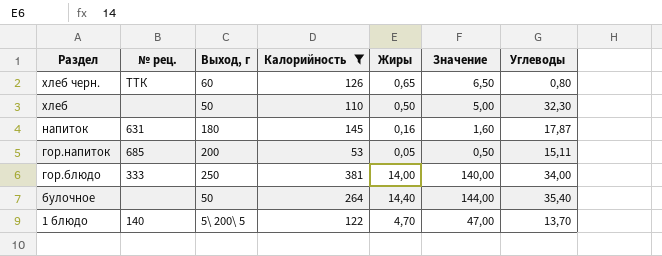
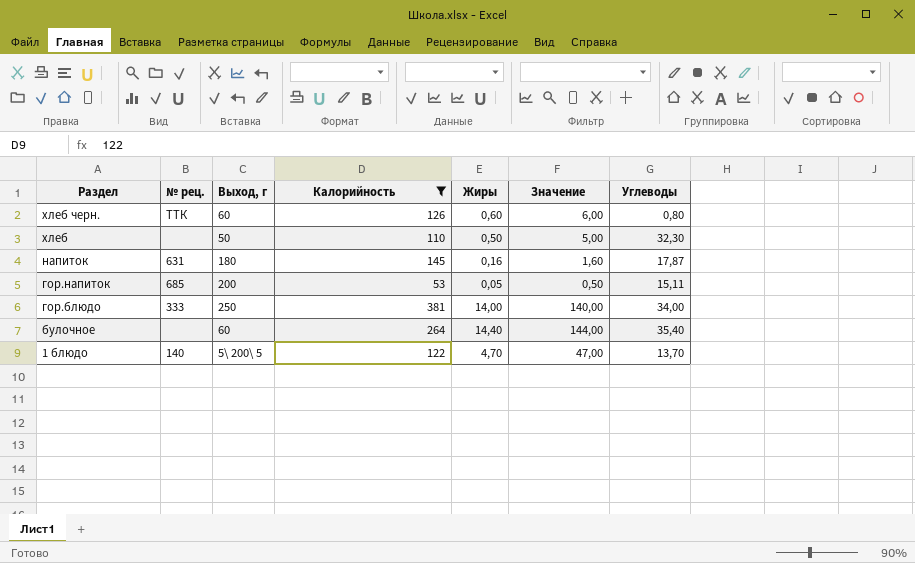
хлеб черн. | Жиры: 0,65 -> 0,60
хлеб черн. | Значение: 6,50 -> 6,00
булочное | Выход, г: 50 -> 60

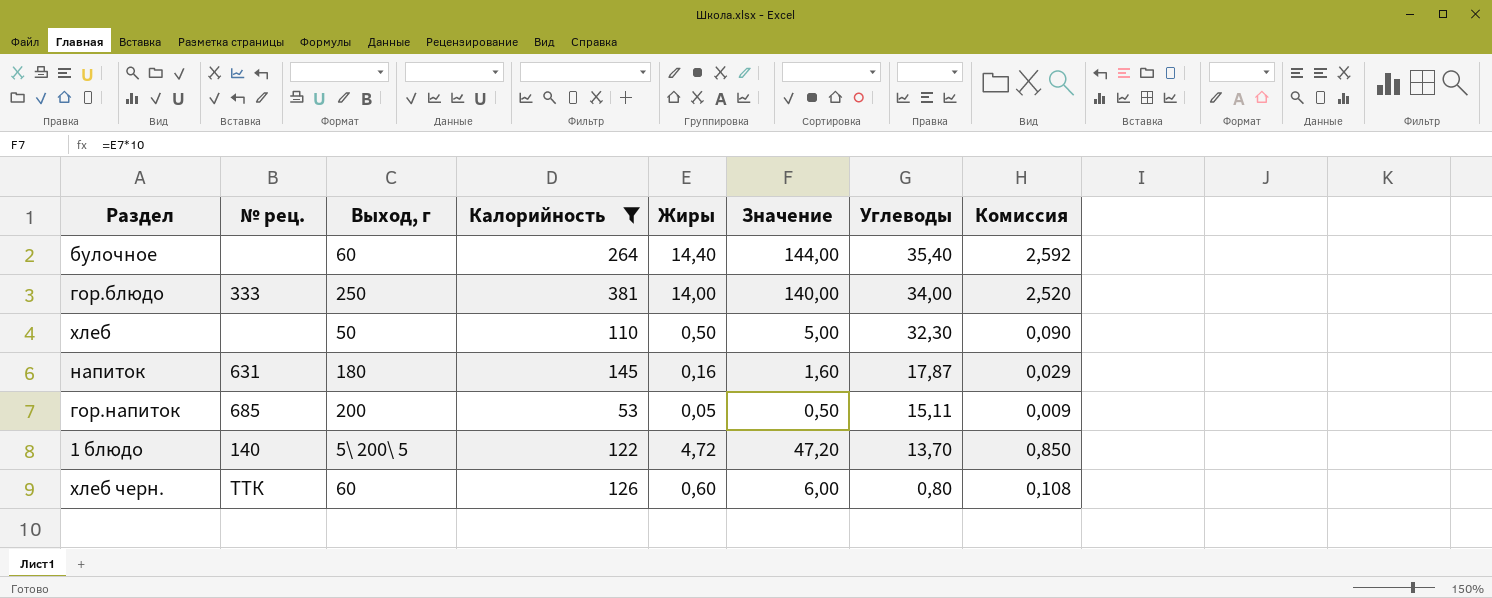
row order: Раздел descending -> Углеводы descending
column Комиссия | formula: none -> [Жиры] * 0,18
1 блюдо | Жиры: 4,70 -> 4,72
1 блюдо | Значение: 47,00 -> 47,20

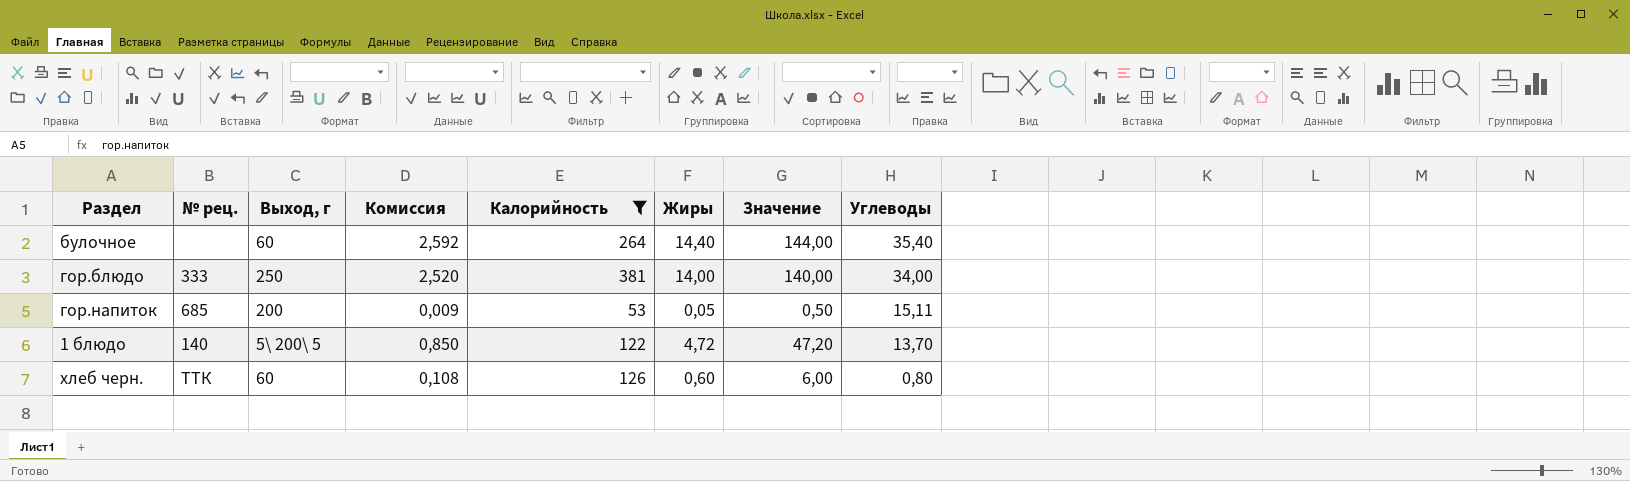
column Комиссия | position: 8 -> 4
row хлеб: none | 50 | 110 | 0,50 | 5,00 | 32,30 | 0,090 -> none
row напиток: 631 | 180 | 145 | 0,16 | 1,60 | 17,87 | 0,029 -> none

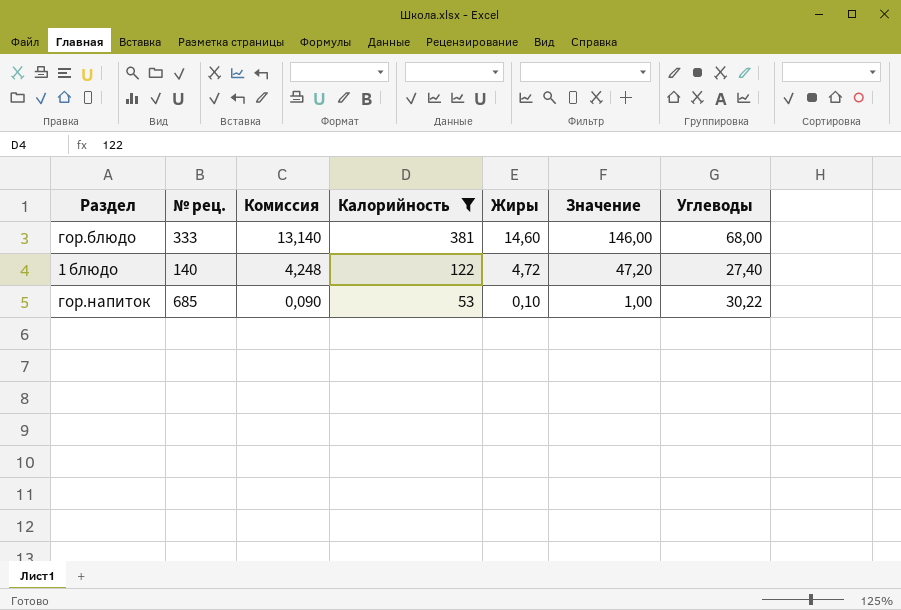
row order: Углеводы descending -> Комиссия descending
column Выход, г | position: 3 -> none
column Комиссия | formula: [Жиры] * 0,18 -> [Жиры] * 0,9
row булочное: none | 60 | 2,592 | 264 | 14,40 | 144,00 | 35,40 -> none
row хлеб черн.: ТТК | 60 | 0,108 | 126 | 0,60 | 6,00 | 0,80 -> none
гор.блюдо | Жиры: 14,00 -> 14,60
гор.блюдо | Значение: 140,00 -> 146,00
гор.блюдо | Углеводы: 34,00 -> 68,00
1 блюдо | Углеводы: 13,70 -> 27,40
гор.напиток | Жиры: 0,05 -> 0,10
гор.напиток | Значение: 0,50 -> 1,00
гор.напиток | Углеводы: 15,11 -> 30,22

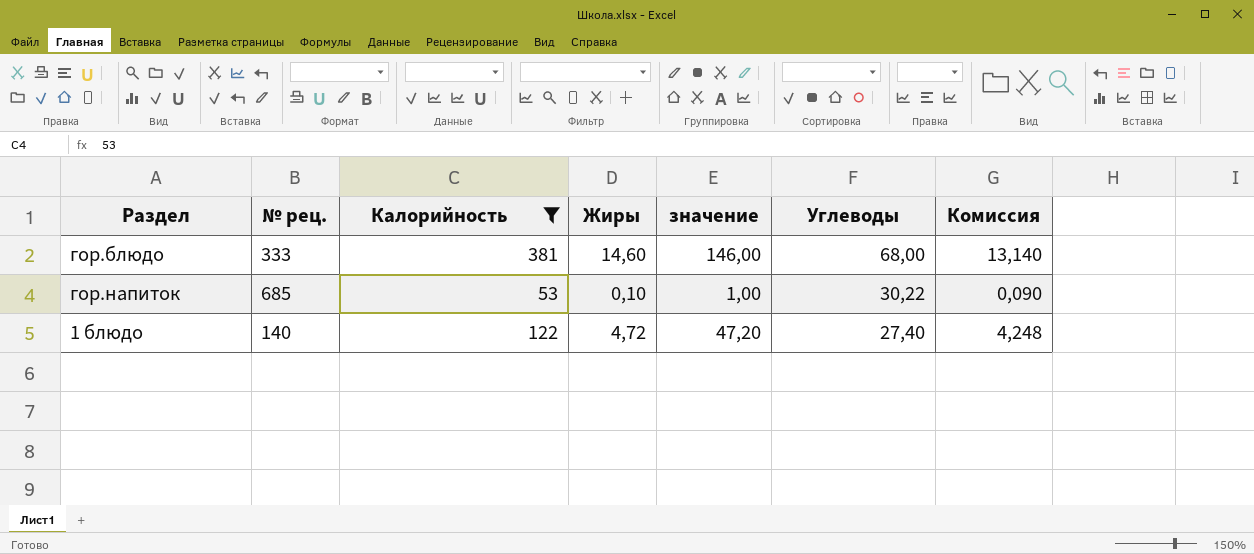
row order: Комиссия descending -> Углеводы descending
column name: Значение -> значение
column Комиссия | position: 3 -> 7

